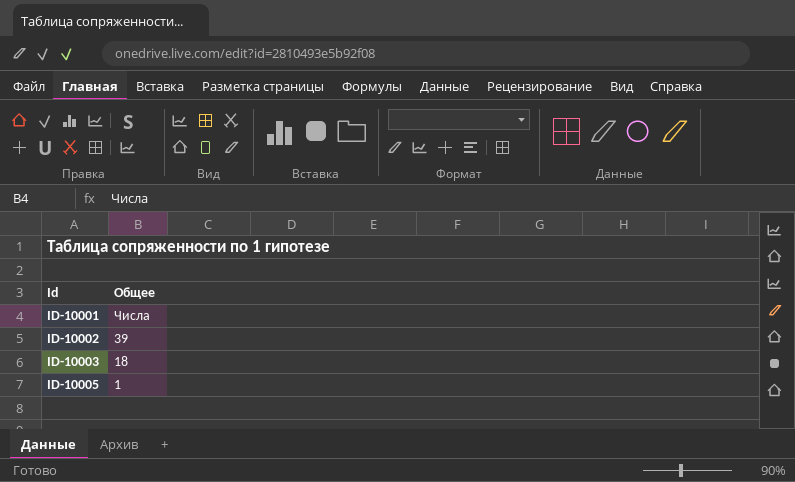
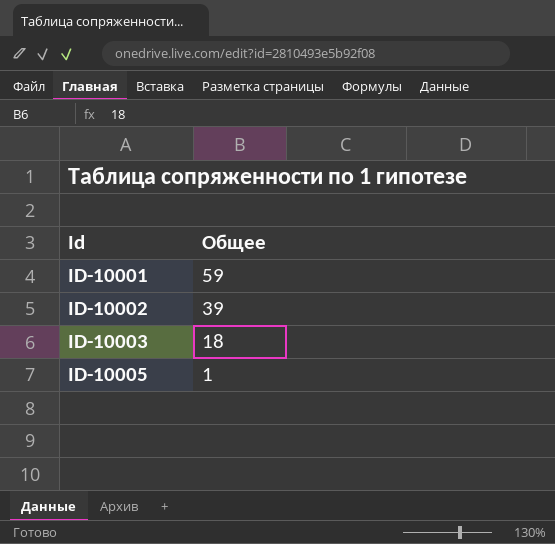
ID-10001 | Общее: Числа -> 59

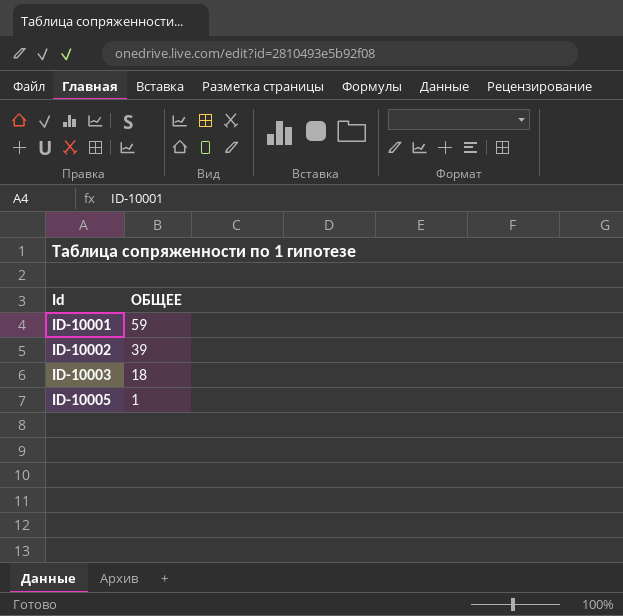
column name: Общее -> ОБЩЕЕ

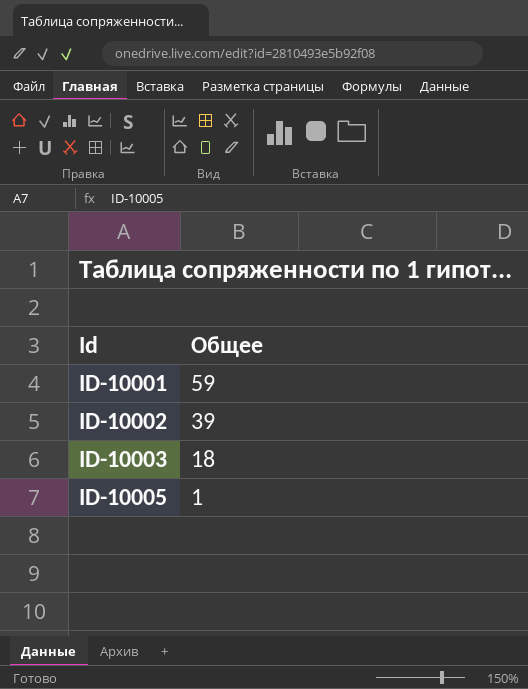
column name: ОБЩЕЕ -> Общее

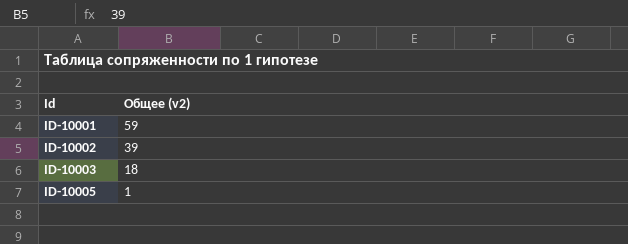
column name: Общее -> Общее (v2)

